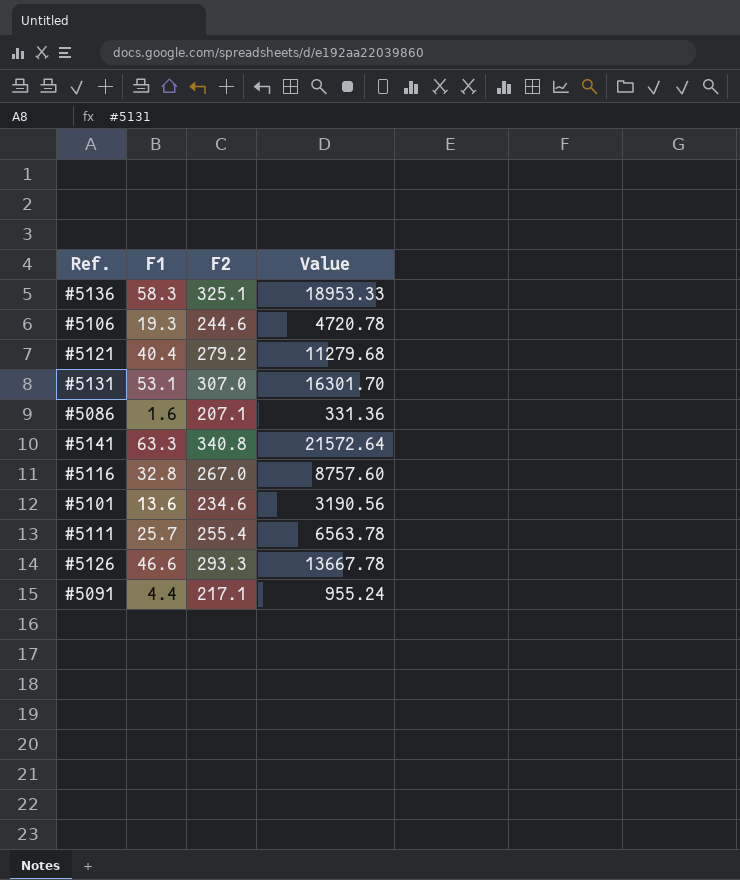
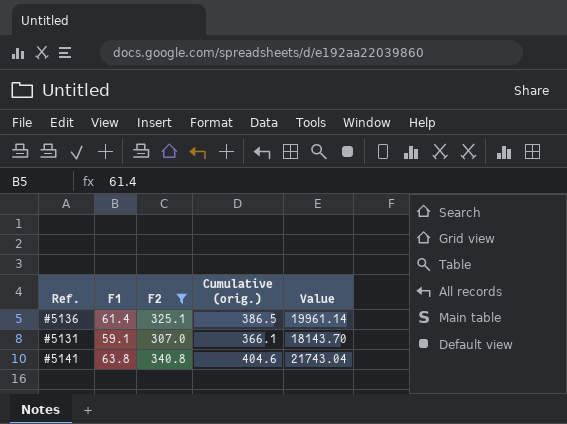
filter: none -> F2 >= 307.0
column Cumulative (orig.) | formula: none -> [F1] + [F2]
#5136 | F1: 58.3 -> 61.4
#5136 | Value: 18953.33 -> 19961.14
#5131 | F1: 53.1 -> 59.1
#5131 | Value: 16301.70 -> 18143.70
#5141 | F1: 63.3 -> 63.8
#5141 | Value: 21572.64 -> 21743.04

